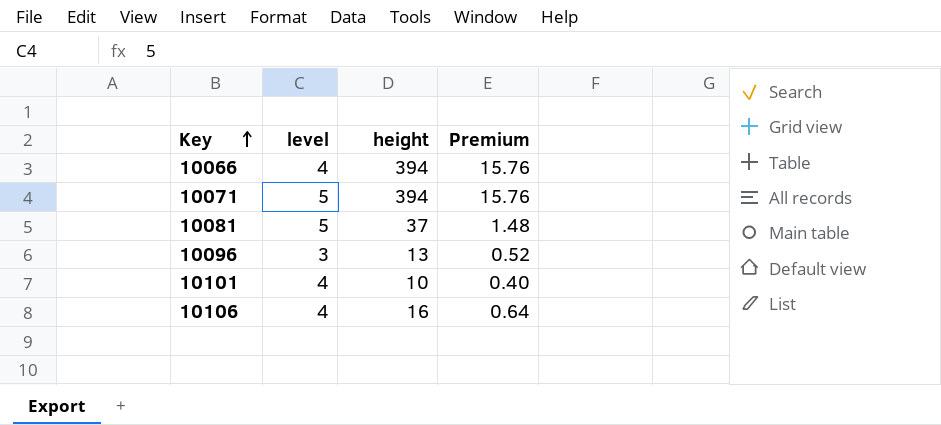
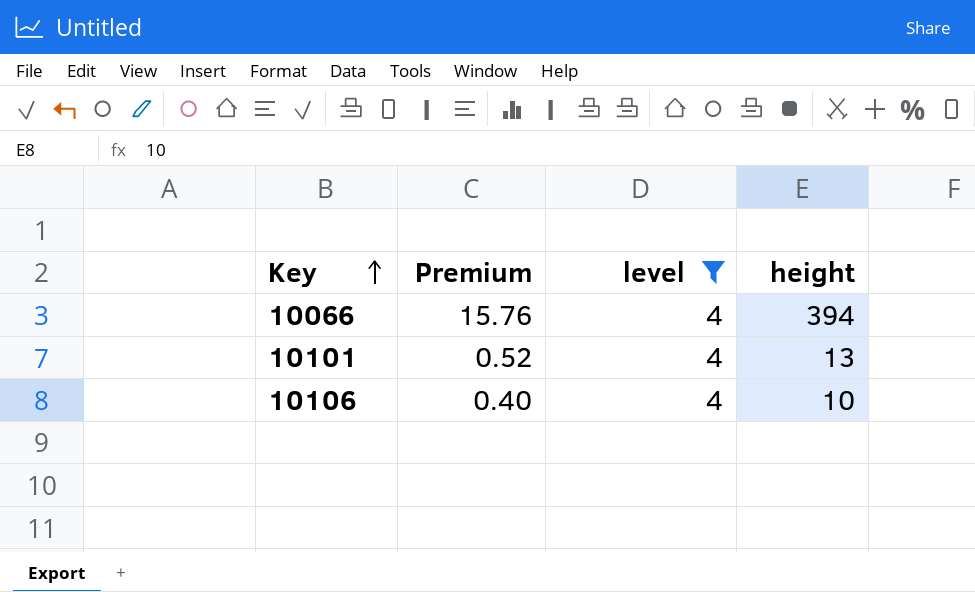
filter: none -> level = 4
column Premium | position: 4 -> 2
10101 | Premium: 0.40 -> 0.52
10101 | height: 10 -> 13
10106 | Premium: 0.64 -> 0.40
10106 | height: 16 -> 10

